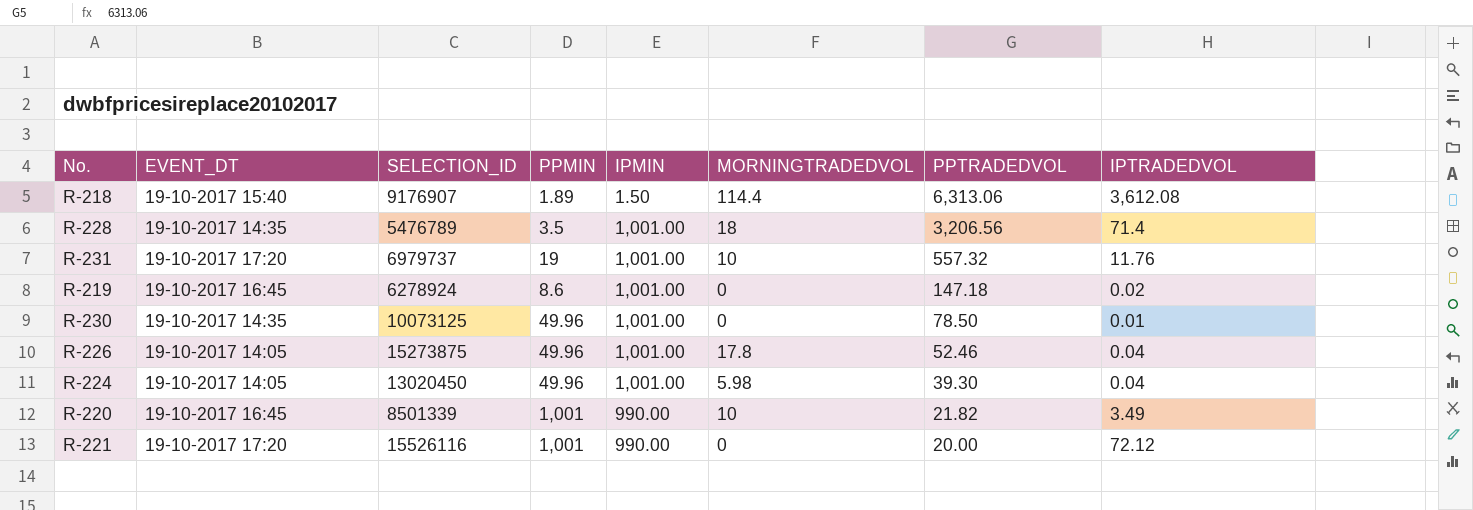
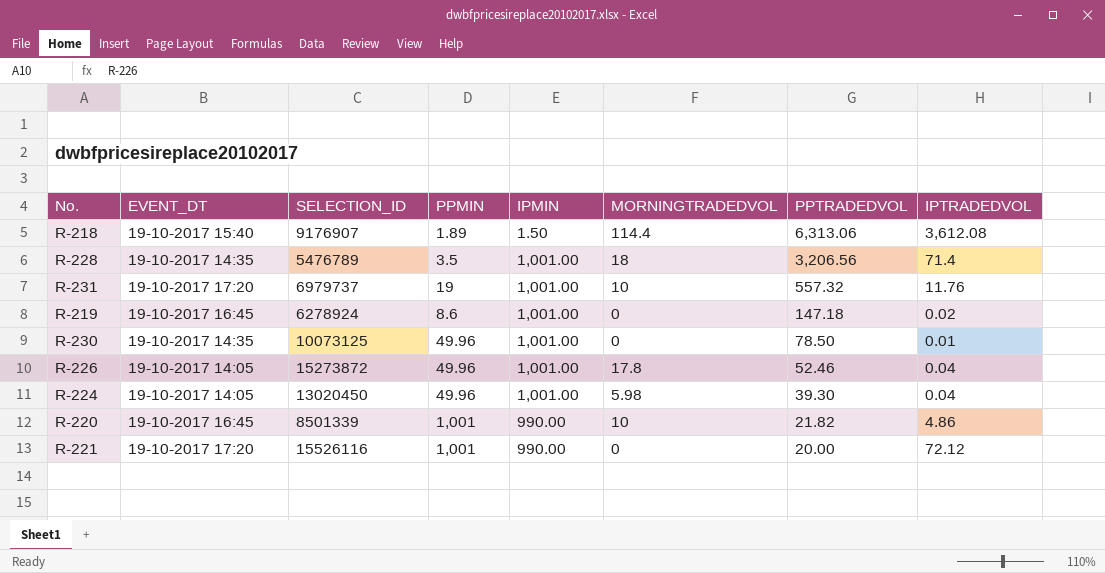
R-226 | SELECTION_ID: 15273875 -> 15273872
R-220 | IPTRADEDVOL: 3.49 -> 4.86

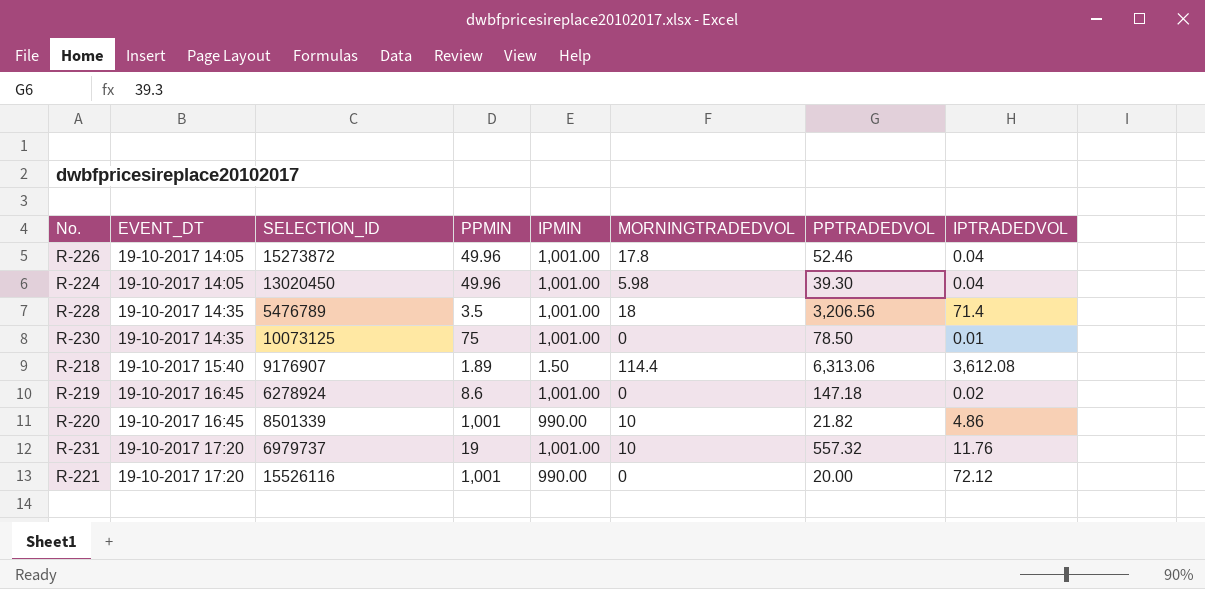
row order: PPTRADEDVOL descending -> EVENT_DT ascending
R-230 | PPMIN: 49.96 -> 75

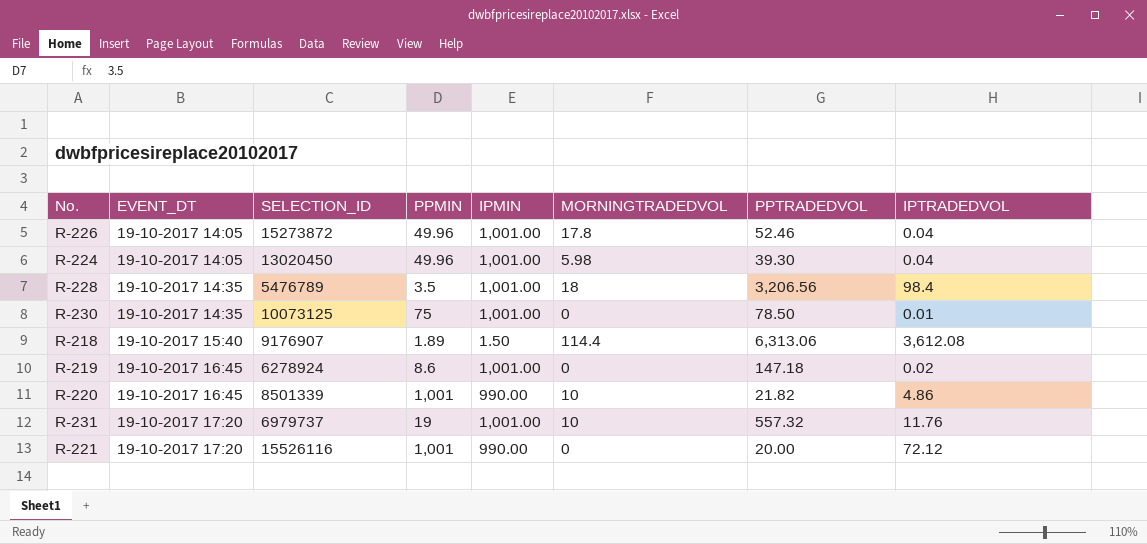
R-228 | IPTRADEDVOL: 71.4 -> 98.4

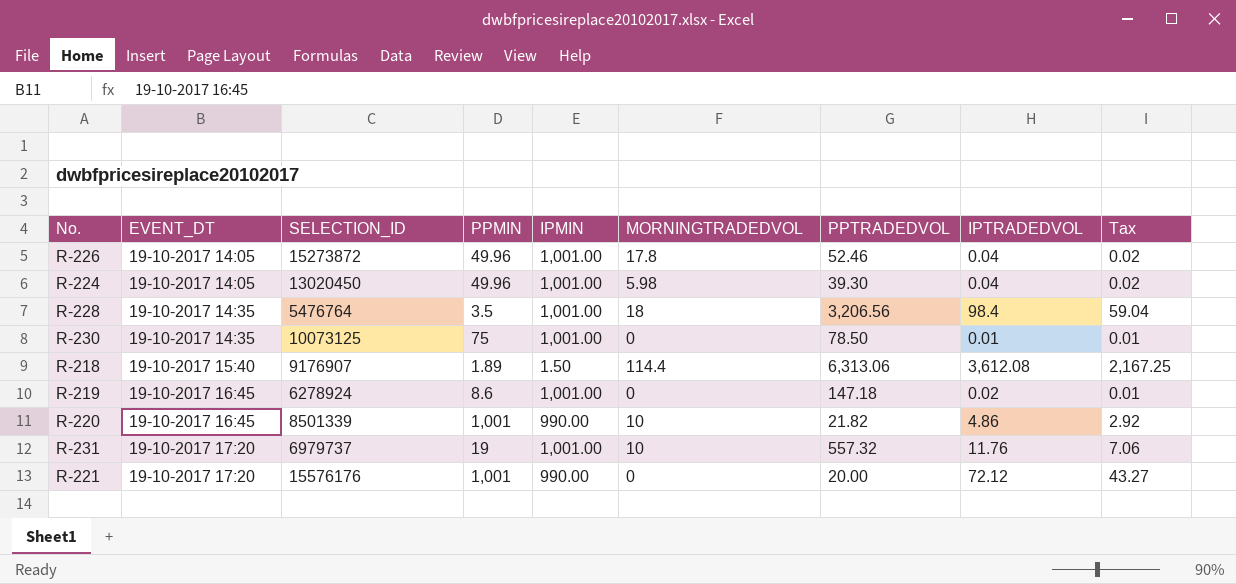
column Tax | formula: none -> [IPTRADEDVOL] * 0.6
R-228 | SELECTION_ID: 5476789 -> 5476764
R-221 | SELECTION_ID: 15526116 -> 15576176

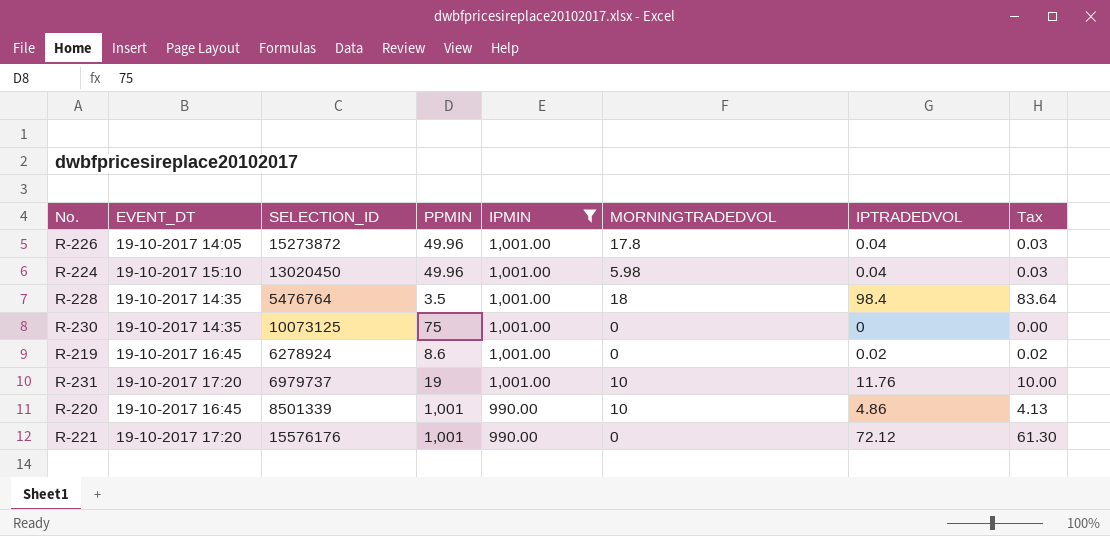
filter: none -> IPMIN != 1.50
row order: EVENT_DT ascending -> IPMIN descending
column PPTRADEDVOL | position: 7 -> none
column Tax | formula: [IPTRADEDVOL] * 0.6 -> [IPTRADEDVOL] * 0.85
R-224 | EVENT_DT: 19-10-2017 14:05 -> 19-10-2017 15:10
R-230 | IPTRADEDVOL: 0.01 -> 0

